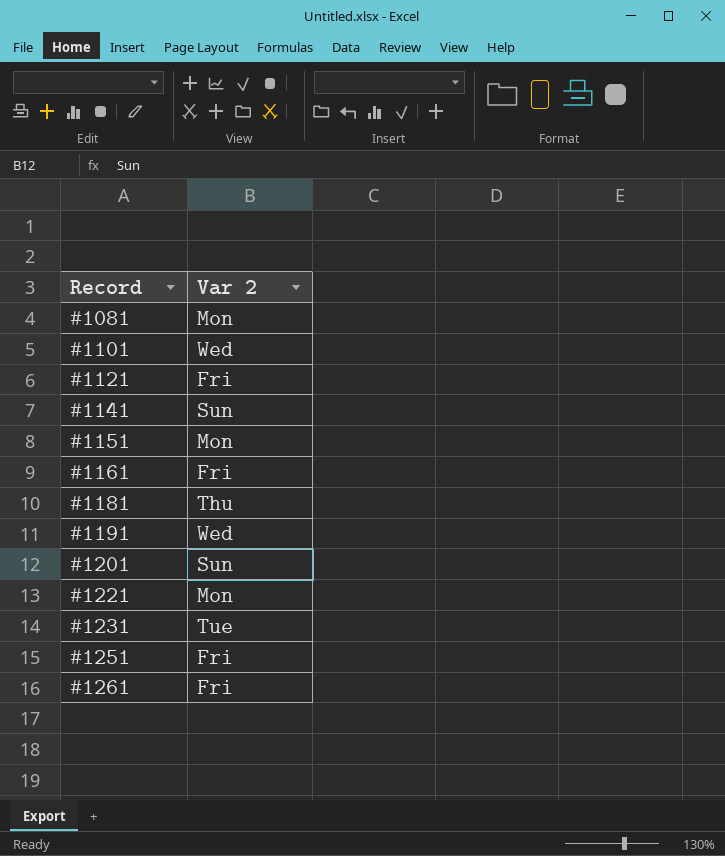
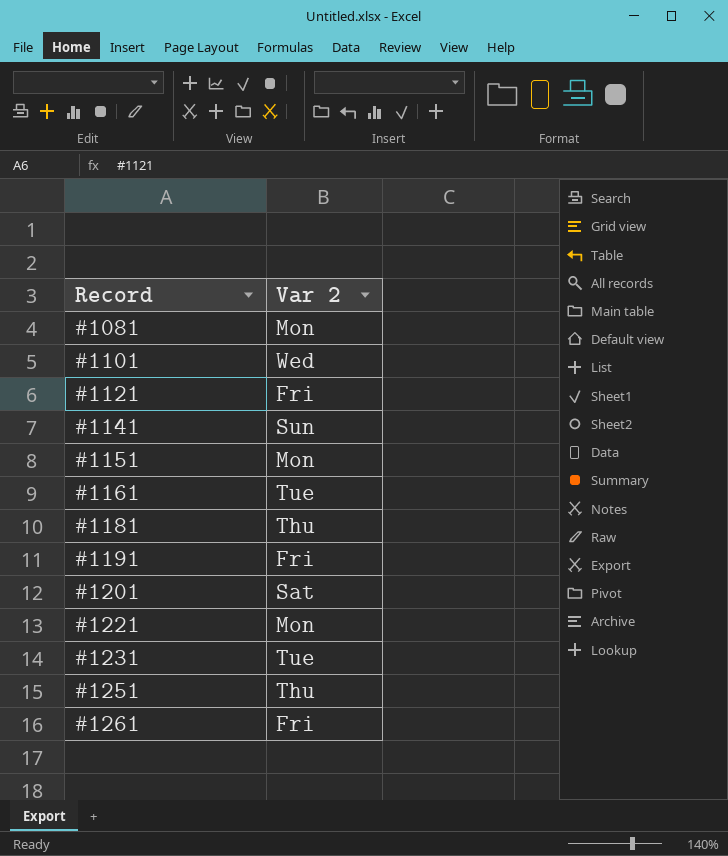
#1161 | Var 2: Fri -> Tue
#1191 | Var 2: Wed -> Fri
#1201 | Var 2: Sun -> Sat
#1251 | Var 2: Fri -> Thu

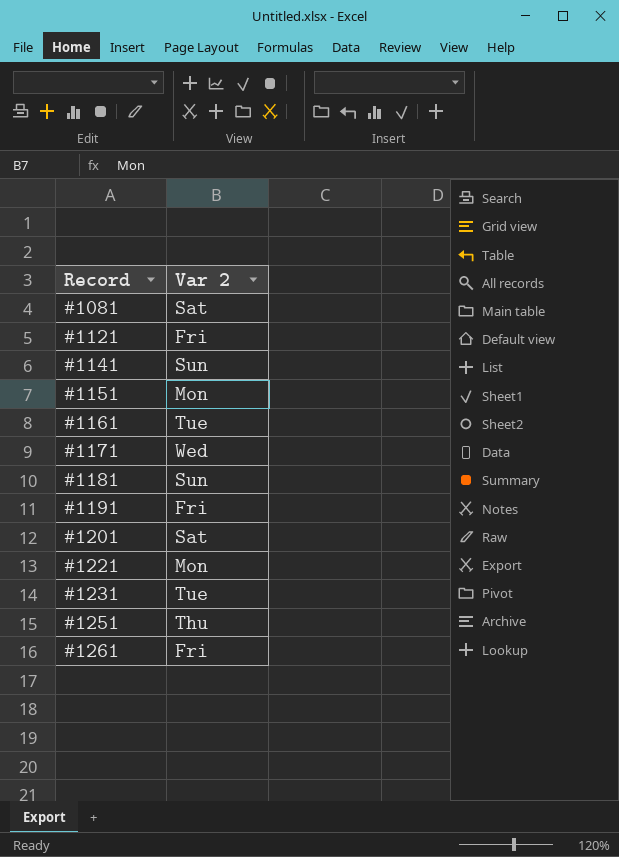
row #1101: Wed -> none
#1081 | Var 2: Mon -> Sat
row #1171: none -> Wed
#1181 | Var 2: Thu -> Sun

